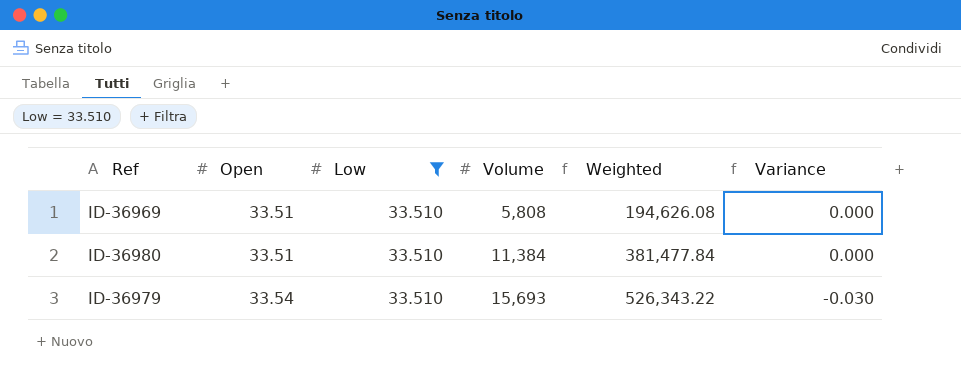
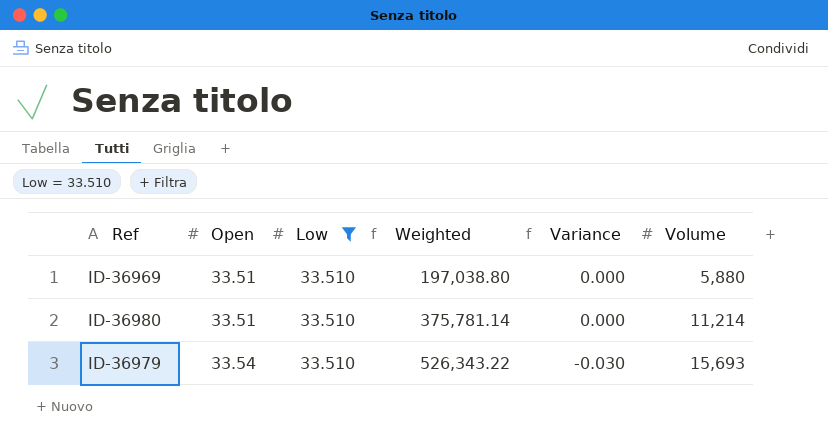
column Volume | position: 4 -> 6
ID-36969 | Weighted: 194,626.08 -> 197,038.80
ID-36969 | Volume: 5,808 -> 5,880
ID-36980 | Weighted: 381,477.84 -> 375,781.14
ID-36980 | Volume: 11,384 -> 11,214

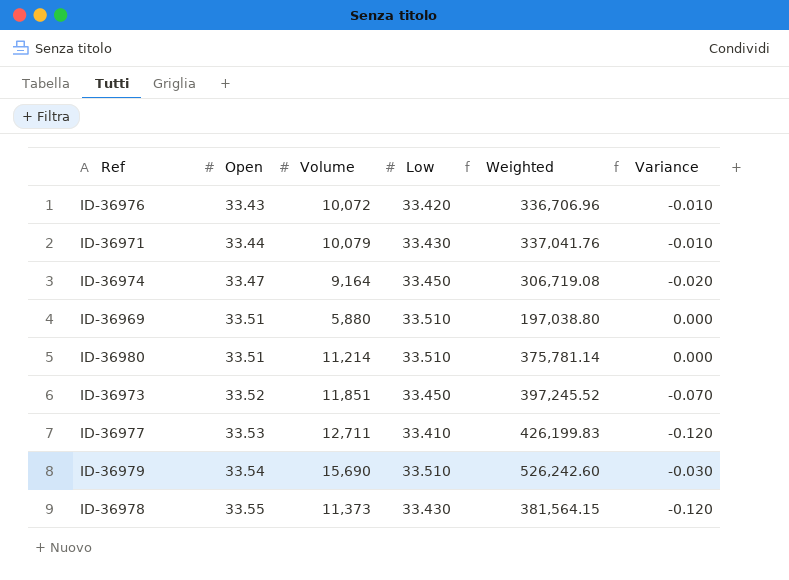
filter: Low = 33.510 -> none
column Volume | position: 6 -> 3
ID-36979 | Volume: 15,693 -> 15,690
ID-36979 | Weighted: 526,343.22 -> 526,242.60

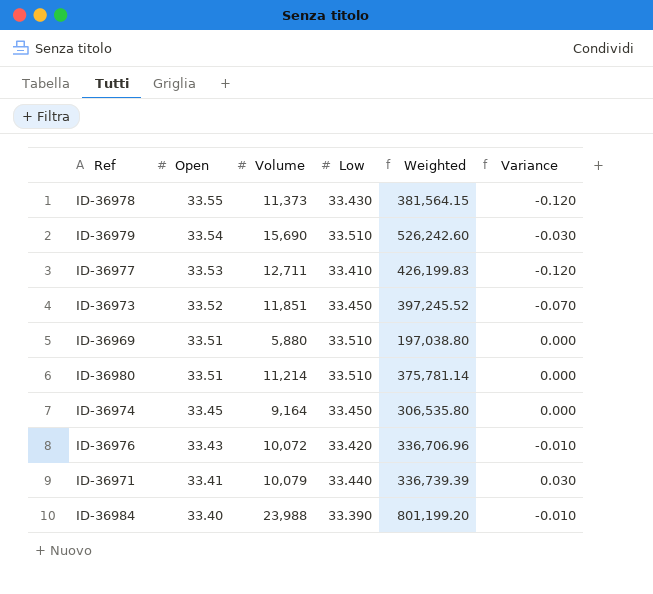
row order: Open ascending -> Open descending
ID-36974 | Open: 33.47 -> 33.45
ID-36974 | Weighted: 306,719.08 -> 306,535.80
ID-36974 | Variance: -0.020 -> 0.000
ID-36971 | Open: 33.44 -> 33.41
ID-36971 | Low: 33.430 -> 33.440
ID-36971 | Weighted: 337,041.76 -> 336,739.39
ID-36971 | Variance: -0.010 -> 0.030
row ID-36984: none -> 33.40 | 23,988 | 33.390 | 801,199.20 | -0.010

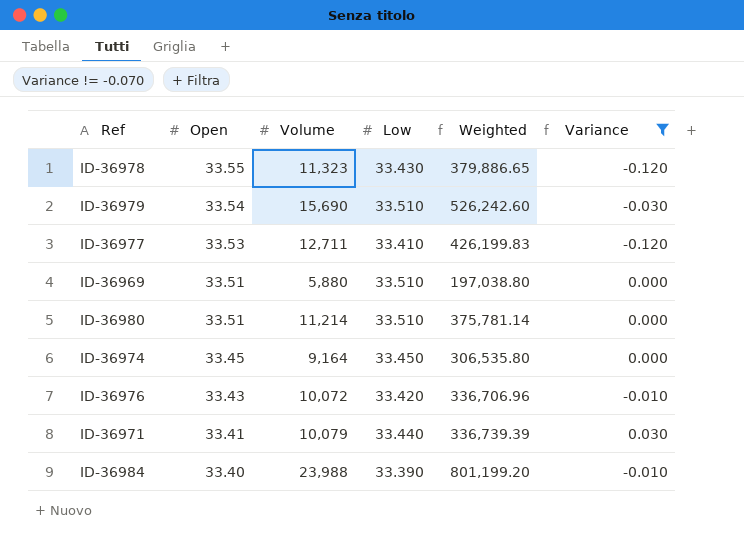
filter: none -> Variance != -0.070
ID-36978 | Volume: 11,373 -> 11,323
ID-36978 | Weighted: 381,564.15 -> 379,886.65

